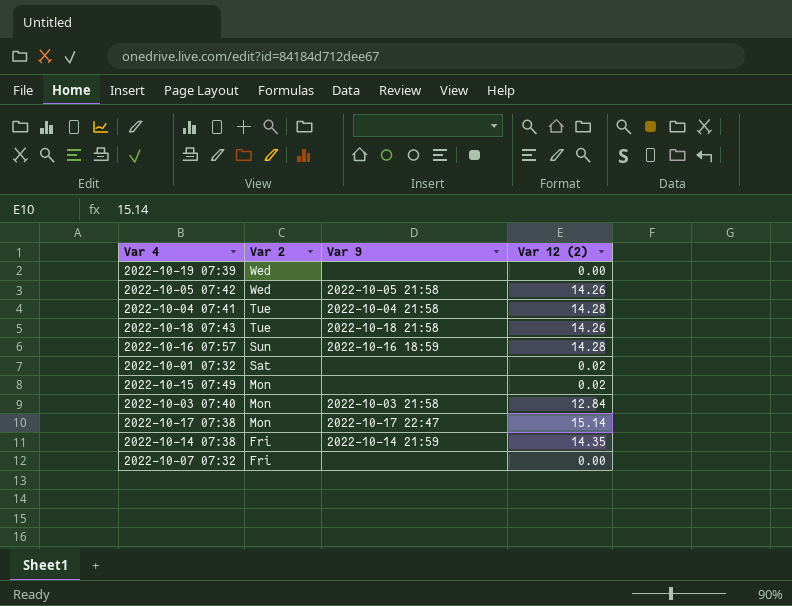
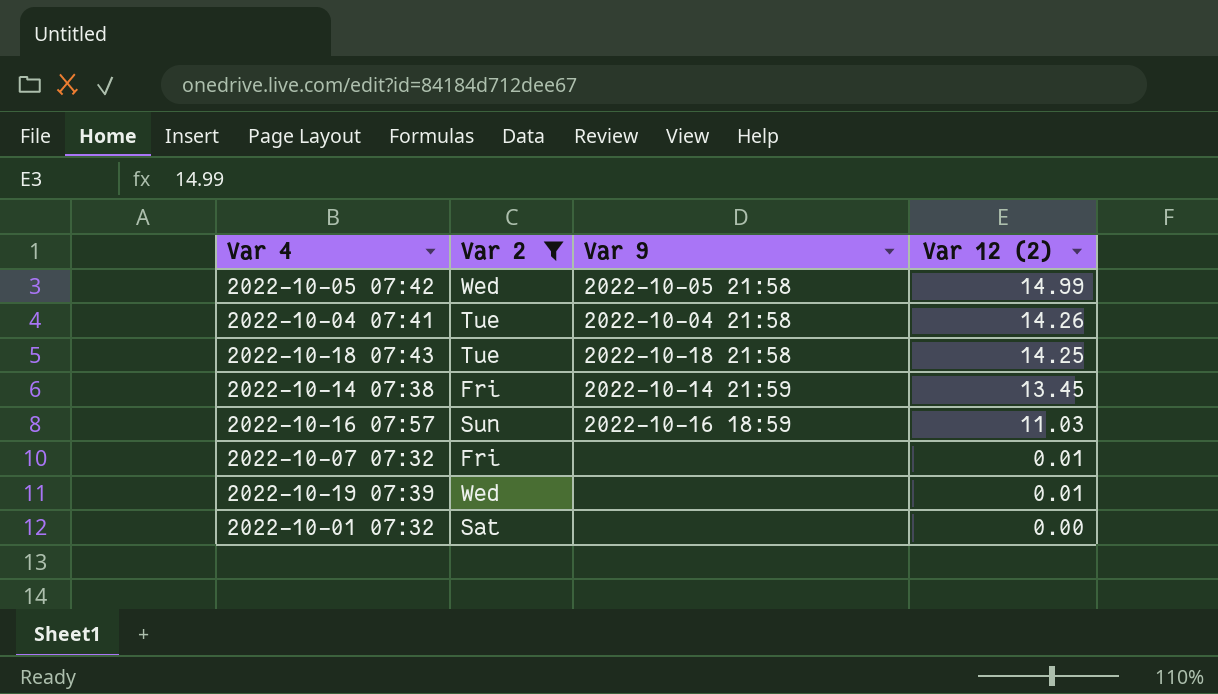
filter: none -> Var 2 != Mon
row order: Var 2 descending -> Var 12 (2) descending
2022-10-05 07:42 | Var 12 (2): 14.26 -> 14.99
2022-10-04 07:41 | Var 12 (2): 14.28 -> 14.26
2022-10-18 07:43 | Var 12 (2): 14.26 -> 14.25
2022-10-14 07:38 | Var 12 (2): 14.35 -> 13.45
2022-10-16 07:57 | Var 12 (2): 14.28 -> 11.03
2022-10-07 07:32 | Var 12 (2): 0.00 -> 0.01
2022-10-19 07:39 | Var 12 (2): 0.00 -> 0.01
2022-10-01 07:32 | Var 12 (2): 0.02 -> 0.00

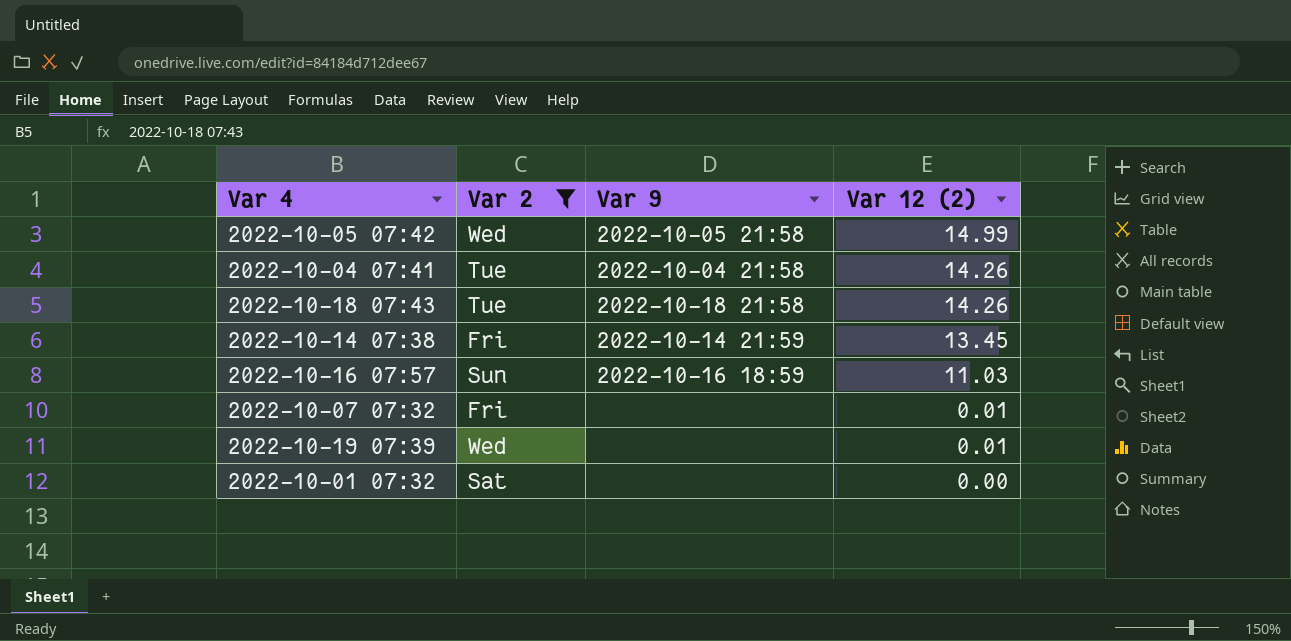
2022-10-18 07:43 | Var 12 (2): 14.25 -> 14.26

